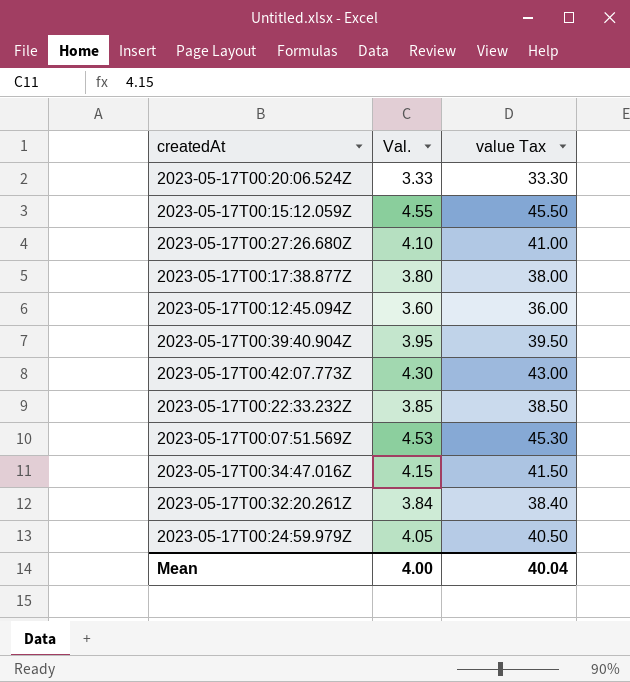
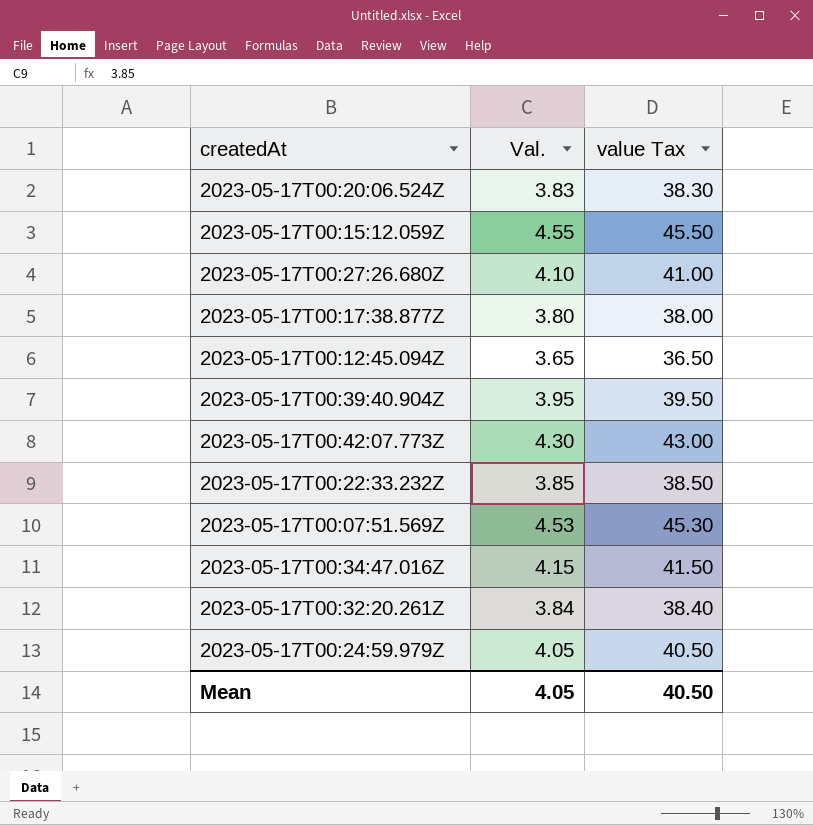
2023-05-17T00:20:06.524Z | Val.: 3.33 -> 3.83
2023-05-17T00:20:06.524Z | value Tax: 33.30 -> 38.30
2023-05-17T00:12:45.094Z | Val.: 3.60 -> 3.65
2023-05-17T00:12:45.094Z | value Tax: 36.00 -> 36.50
Mean | Val.: 4.00 -> 4.05
Mean | value Tax: 40.04 -> 40.50

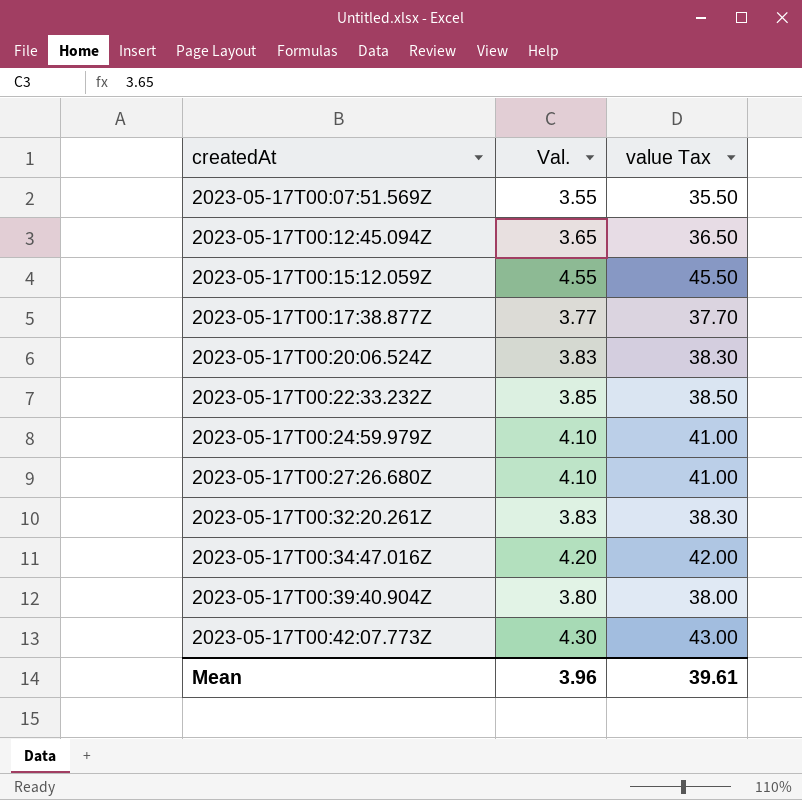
row order: none -> createdAt ascending
2023-05-17T00:07:51.569Z | Val.: 4.53 -> 3.55
2023-05-17T00:07:51.569Z | value Tax: 45.30 -> 35.50
2023-05-17T00:17:38.877Z | Val.: 3.80 -> 3.77
2023-05-17T00:17:38.877Z | value Tax: 38.00 -> 37.70
2023-05-17T00:24:59.979Z | Val.: 4.05 -> 4.10
2023-05-17T00:24:59.979Z | value Tax: 40.50 -> 41.00
2023-05-17T00:32:20.261Z | Val.: 3.84 -> 3.83
2023-05-17T00:32:20.261Z | value Tax: 38.40 -> 38.30
2023-05-17T00:34:47.016Z | Val.: 4.15 -> 4.20
2023-05-17T00:34:47.016Z | value Tax: 41.50 -> 42.00
2023-05-17T00:39:40.904Z | Val.: 3.95 -> 3.80
2023-05-17T00:39:40.904Z | value Tax: 39.50 -> 38.00
Mean | Val.: 4.05 -> 3.96
Mean | value Tax: 40.50 -> 39.61

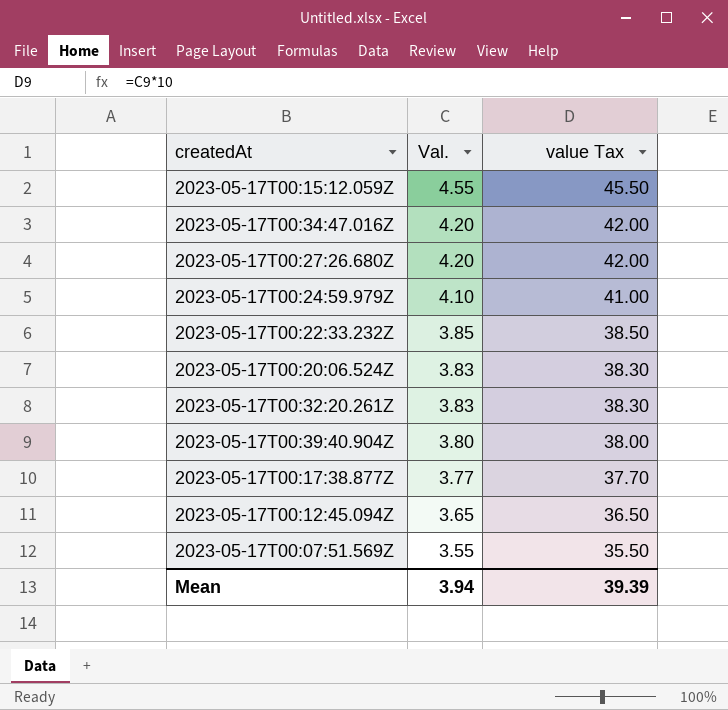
row order: createdAt ascending -> Val. descending
row 2023-05-17T00:42:07.773Z: 4.30 | 43.00 -> none
2023-05-17T00:27:26.680Z | Val.: 4.10 -> 4.20
2023-05-17T00:27:26.680Z | value Tax: 41.00 -> 42.00
Mean | Val.: 3.96 -> 3.94
Mean | value Tax: 39.61 -> 39.39

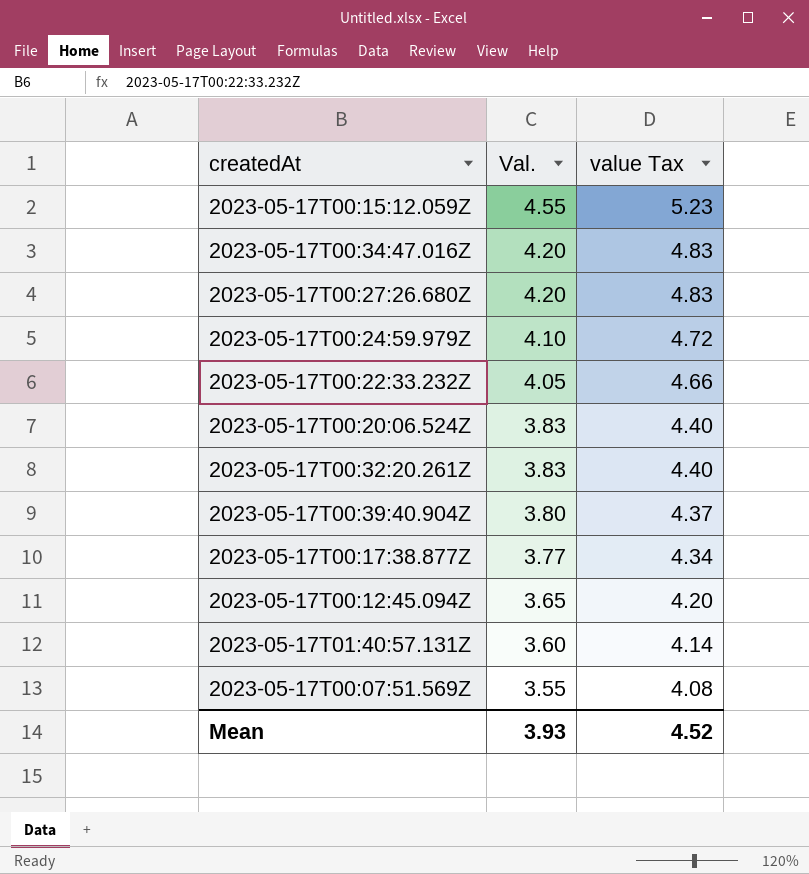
column value Tax | formula: [Val.] * 10 -> [Val.] * 1.15
2023-05-17T00:22:33.232Z | Val.: 3.85 -> 4.05
row 2023-05-17T01:40:57.131Z: none -> 3.60 | 4.14
Mean | Val.: 3.94 -> 3.93
Mean | value Tax: 39.39 -> 4.52

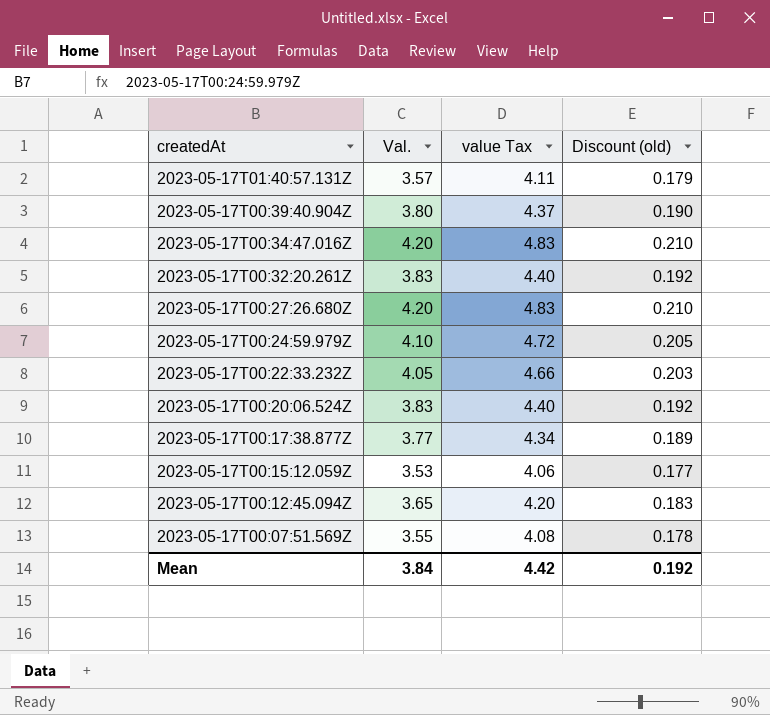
row order: Val. descending -> createdAt descending
column Discount (old) | formula: none -> [Val.] * 0.05
2023-05-17T01:40:57.131Z | Val.: 3.60 -> 3.57
2023-05-17T01:40:57.131Z | value Tax: 4.14 -> 4.11
2023-05-17T00:15:12.059Z | Val.: 4.55 -> 3.53
2023-05-17T00:15:12.059Z | value Tax: 5.23 -> 4.06
Mean | Val.: 3.93 -> 3.84
Mean | value Tax: 4.52 -> 4.42

